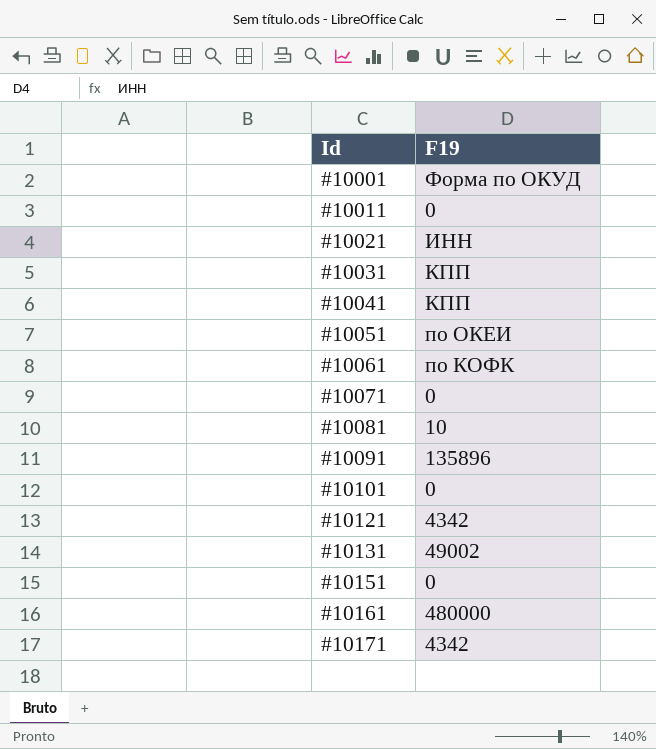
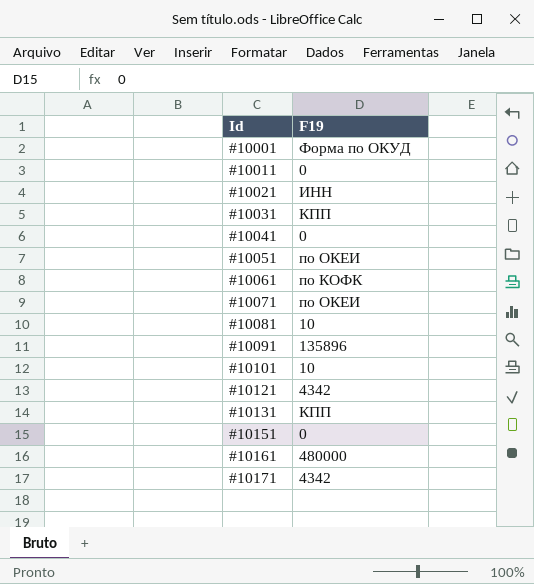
#10041 | F19: КПП -> 0
#10071 | F19: 0 -> по ОКЕИ
#10101 | F19: 0 -> 10
#10131 | F19: 49002 -> КПП

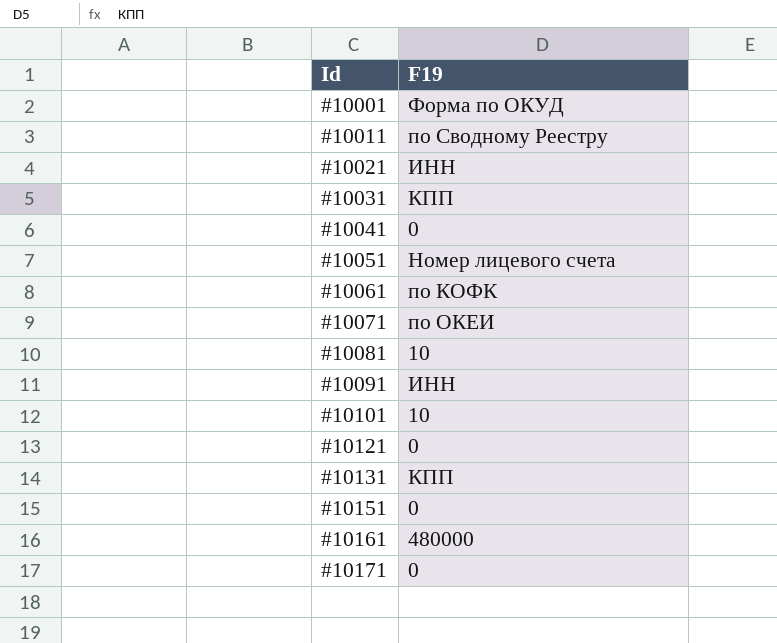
#10011 | F19: 0 -> по Сводному Реестру
#10051 | F19: по ОКЕИ -> Номер лицевого счета
#10091 | F19: 135896 -> ИНН
#10121 | F19: 4342 -> 0
#10171 | F19: 4342 -> 0

